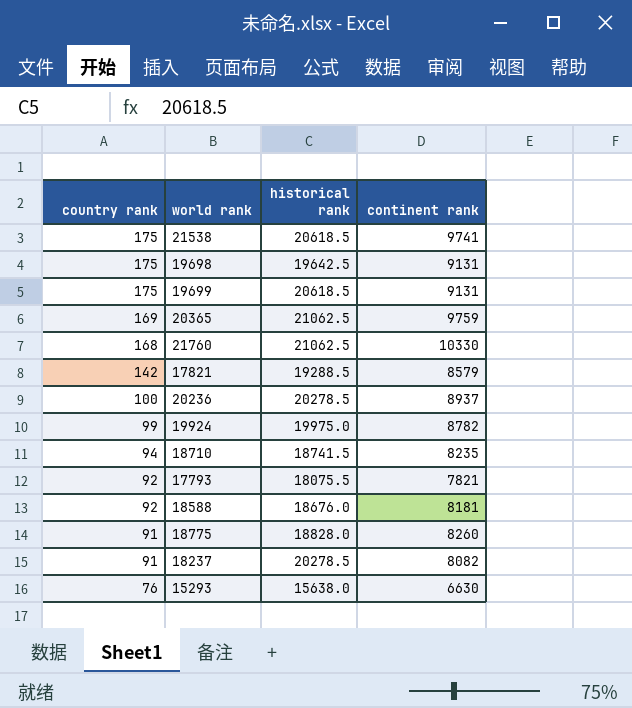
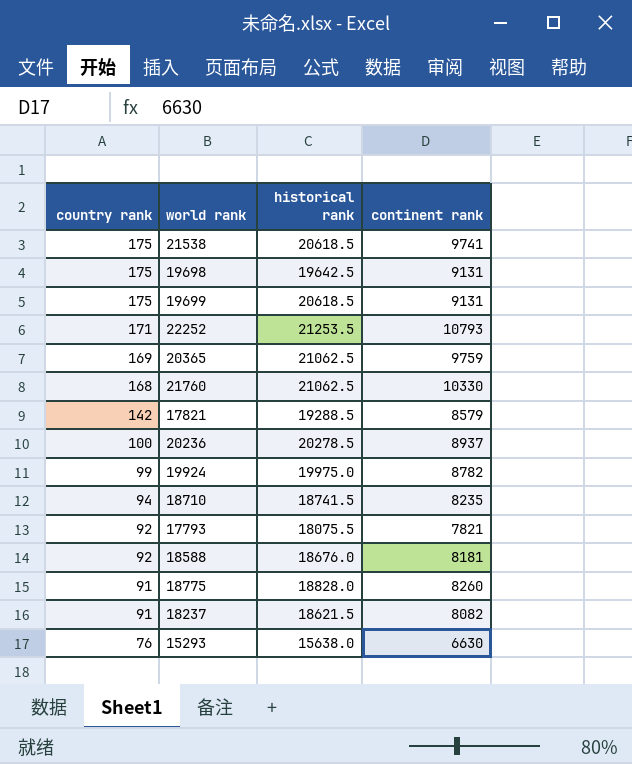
row 22252: none -> 171 | 21253.5 | 10793
18237 | historical rank: 20278.5 -> 18621.5

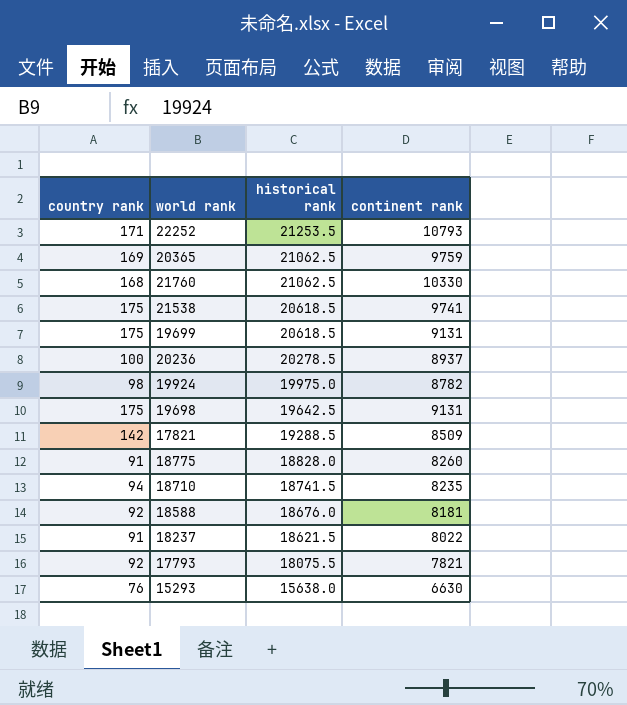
row order: country rank descending -> historical rank descending
19924 | country rank: 99 -> 98
17821 | continent rank: 8579 -> 8509
18237 | continent rank: 8082 -> 8022

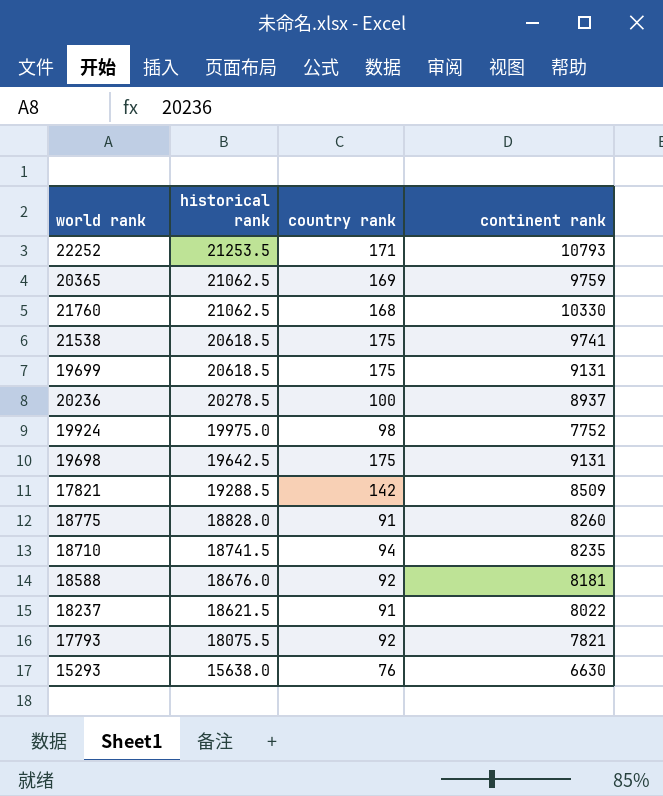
column country rank | position: 1 -> 3
19924 | continent rank: 8782 -> 7752

